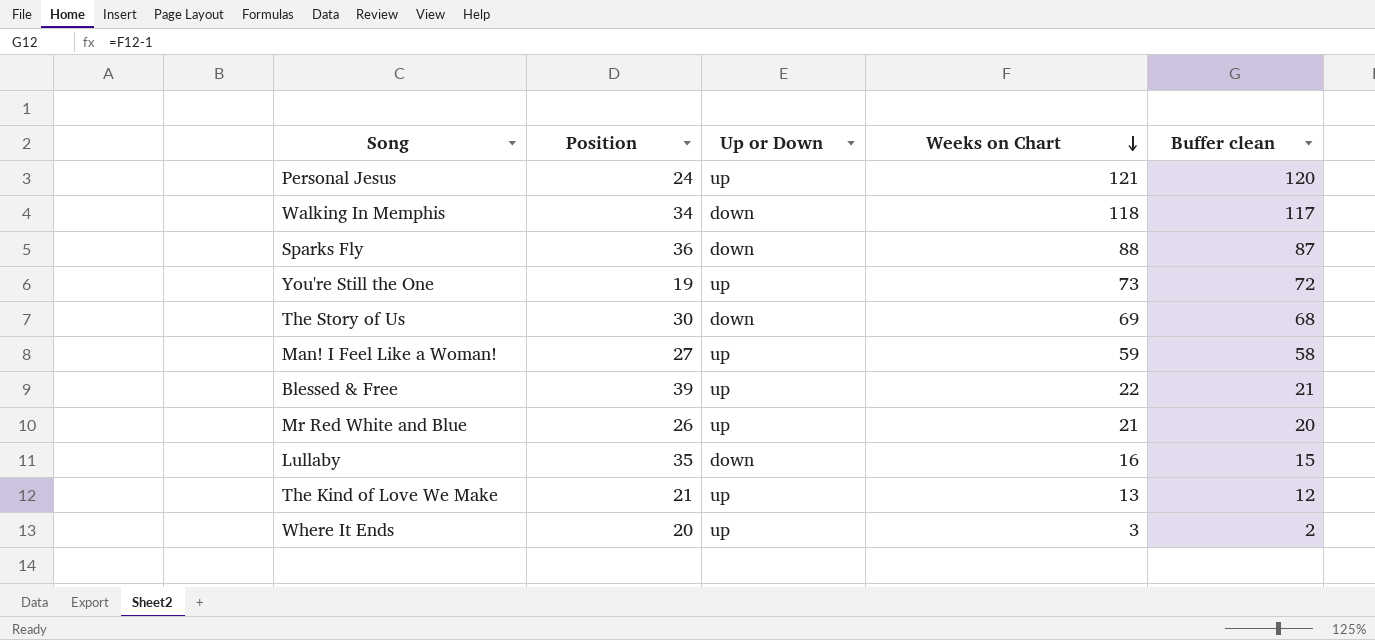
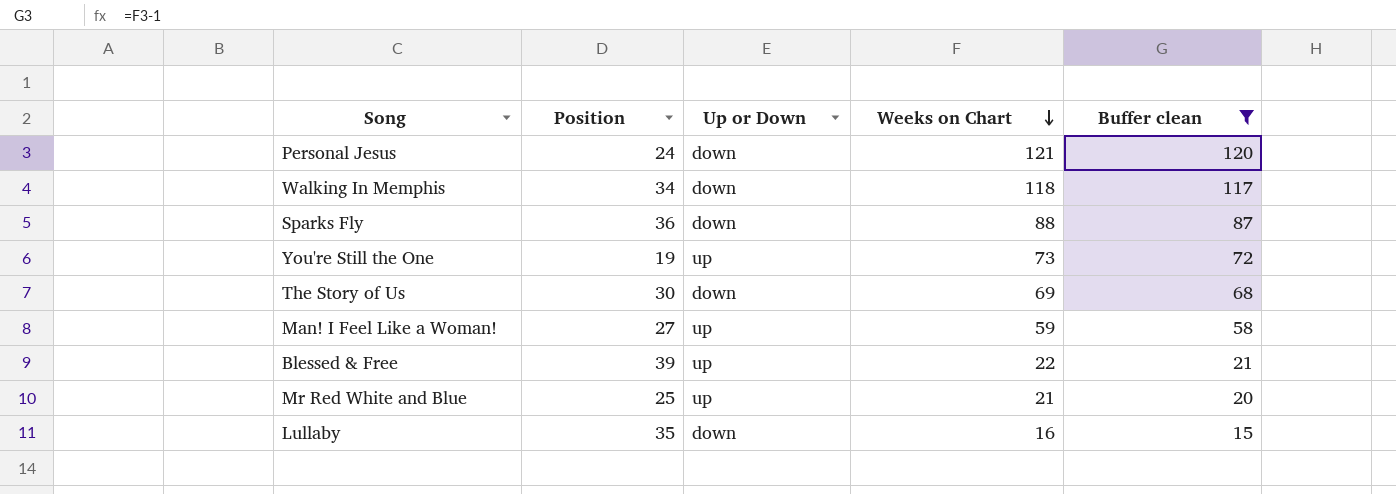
filter: none -> Buffer clean >= 15
Personal Jesus | Up or Down: up -> down
Mr Red White and Blue | Position: 26 -> 25

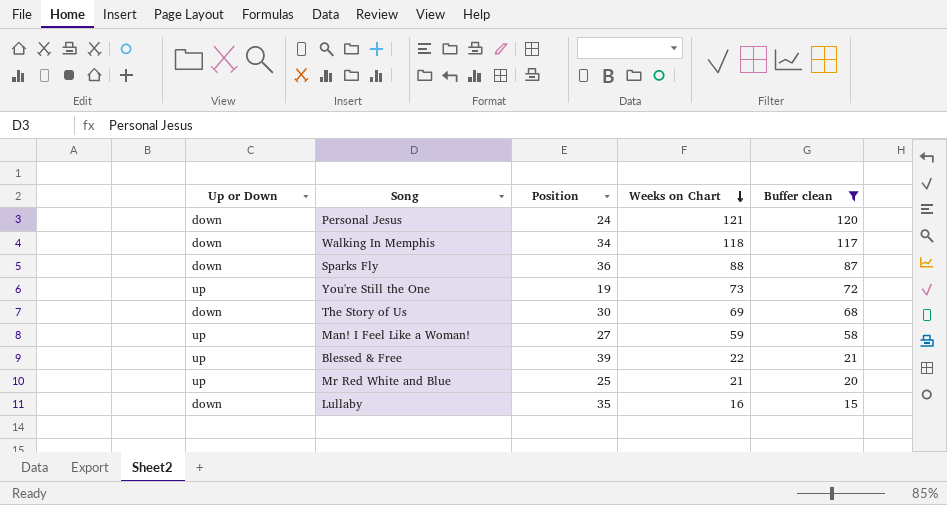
column Up or Down | position: 3 -> 1

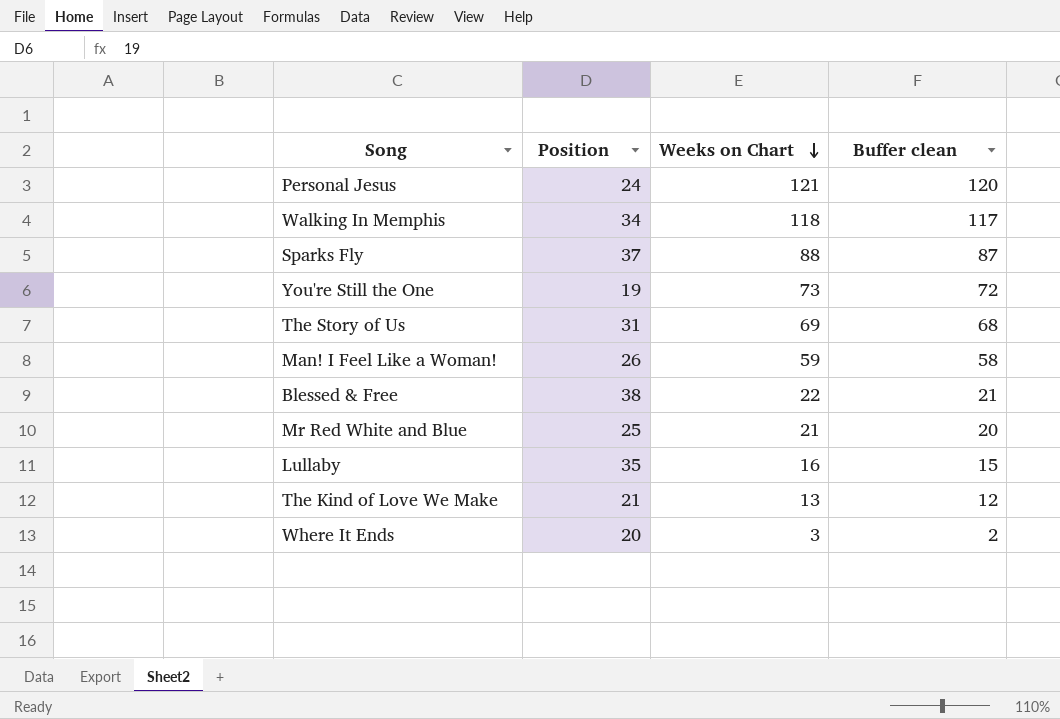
filter: Buffer clean >= 15 -> none
column Up or Down | position: 1 -> none
Sparks Fly | Position: 36 -> 37
The Story of Us | Position: 30 -> 31
Man! I Feel Like a Woman! | Position: 27 -> 26
Blessed & Free | Position: 39 -> 38

